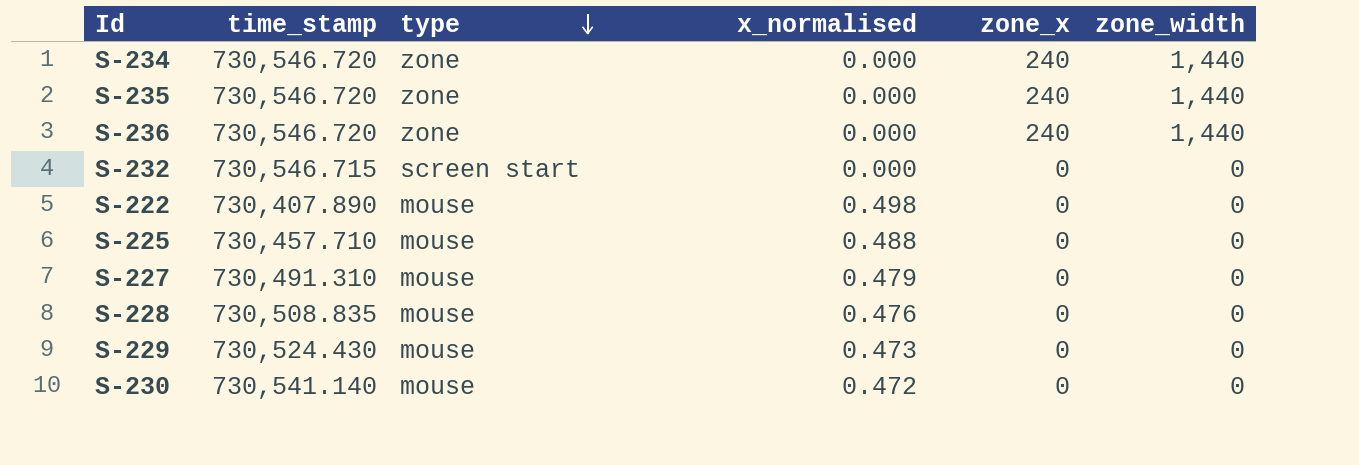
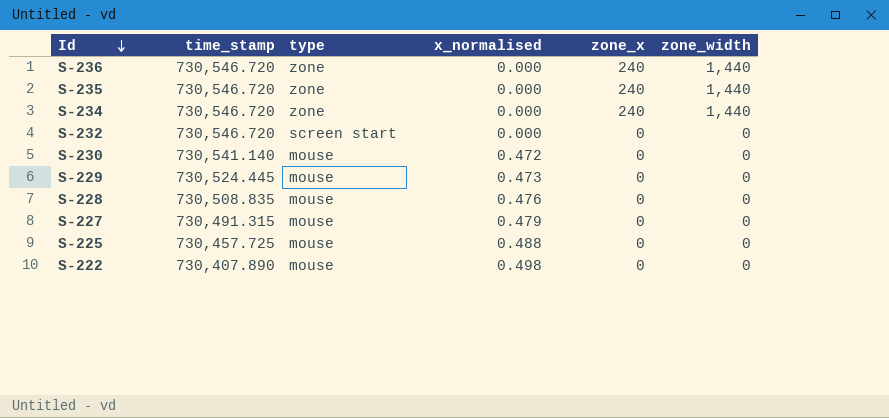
row order: type descending -> Id descending
S-232 | time_stamp: 730,546.715 -> 730,546.720
S-229 | time_stamp: 730,524.430 -> 730,524.445
S-227 | time_stamp: 730,491.310 -> 730,491.315
S-225 | time_stamp: 730,457.710 -> 730,457.725

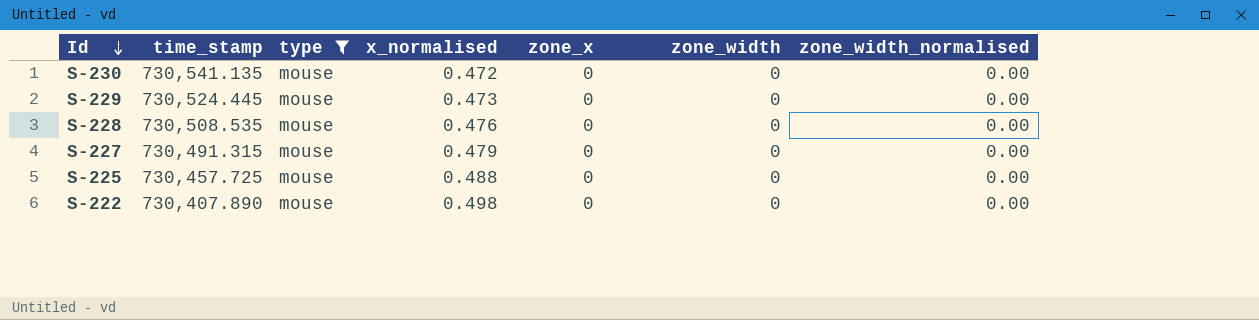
filter: none -> type = mouse
column zone_width_normalised | position: none -> 7
S-230 | time_stamp: 730,541.140 -> 730,541.135
S-228 | time_stamp: 730,508.835 -> 730,508.535

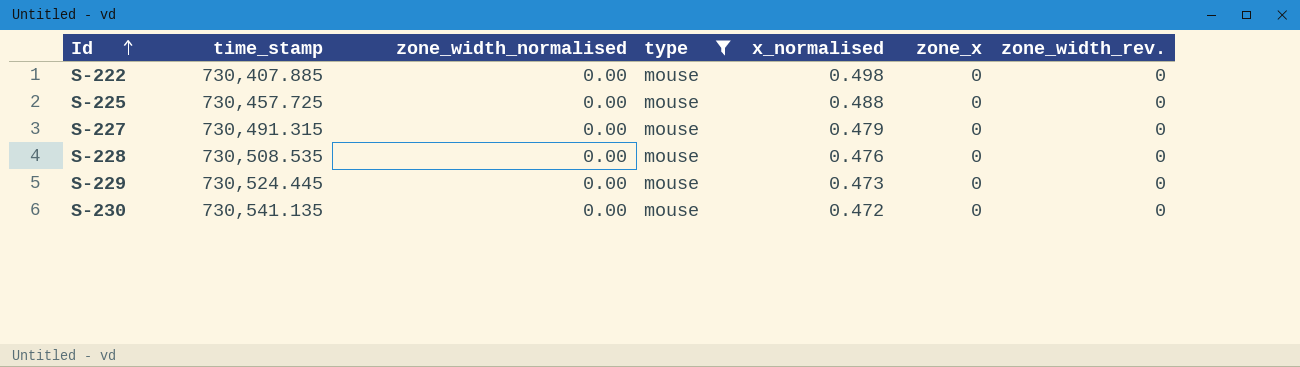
row order: Id descending -> Id ascending
column zone_width_normalised | position: 7 -> 3
column name: zone_width -> zone_width_rev.
S-222 | time_stamp: 730,407.890 -> 730,407.885

